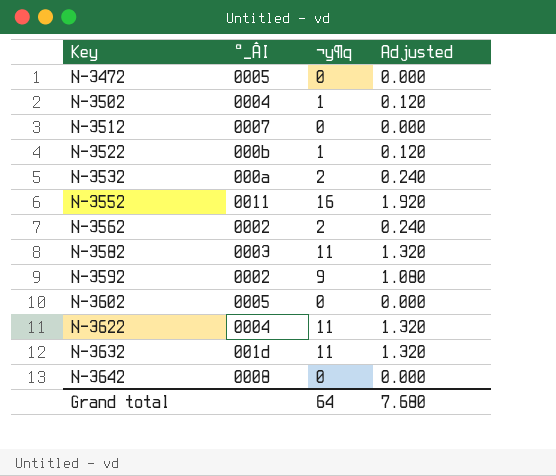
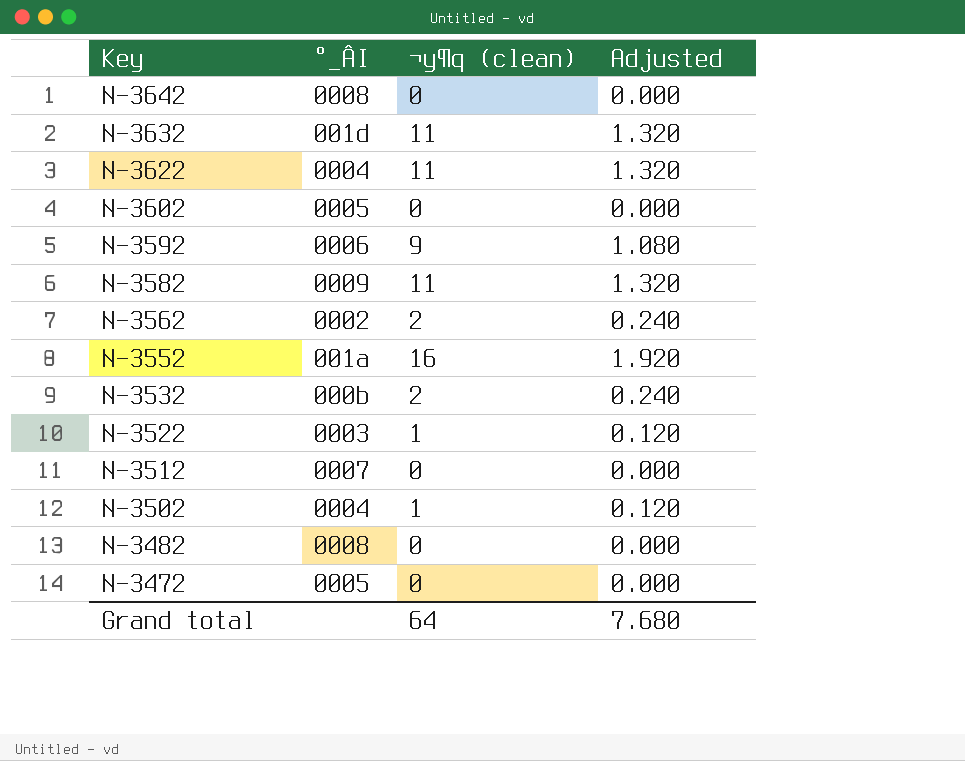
row order: Key ascending -> Key descending
column name: ¬y¶q -> ¬y¶q (clean)
N-3592 | °_ÂI: 0002 -> 0006
N-3582 | °_ÂI: 0003 -> 0009
N-3552 | °_ÂI: 0011 -> 001a
N-3532 | °_ÂI: 000a -> 000b
N-3522 | °_ÂI: 000b -> 0003
row N-3482: none -> 0008 | 0 | 0.000

